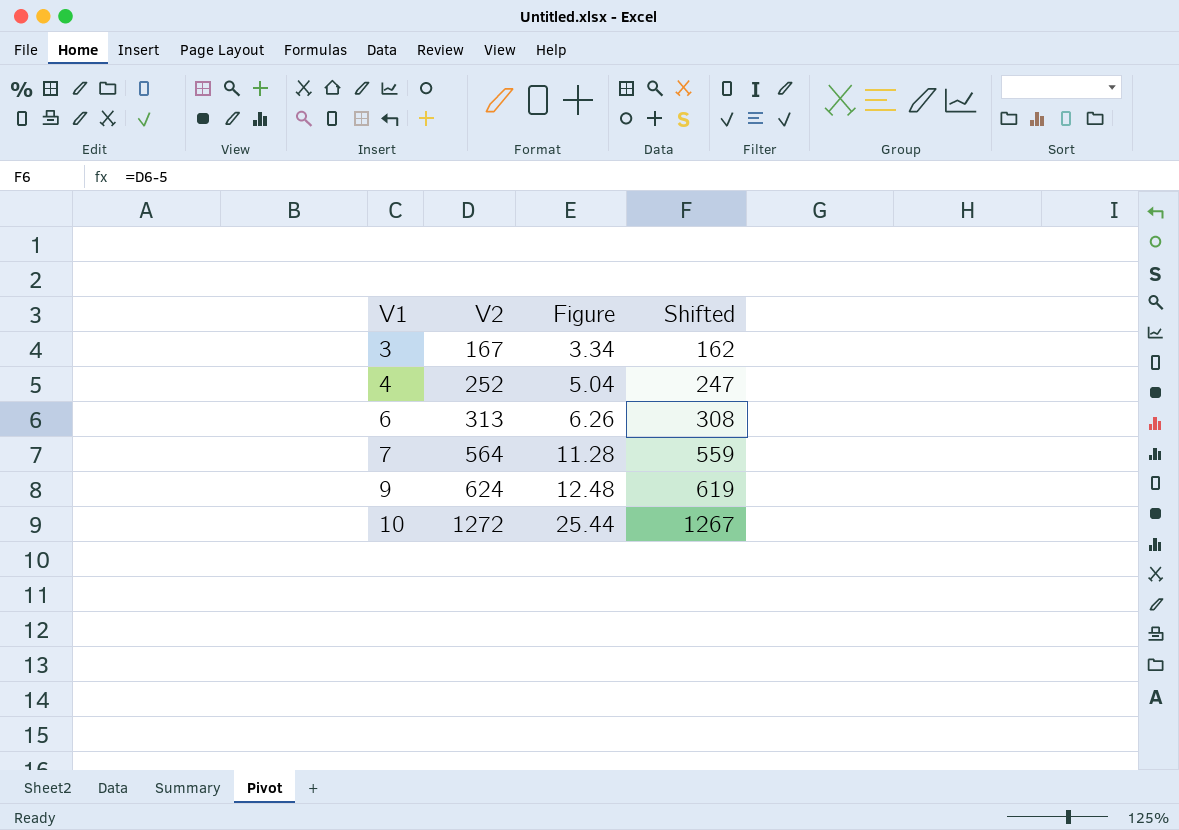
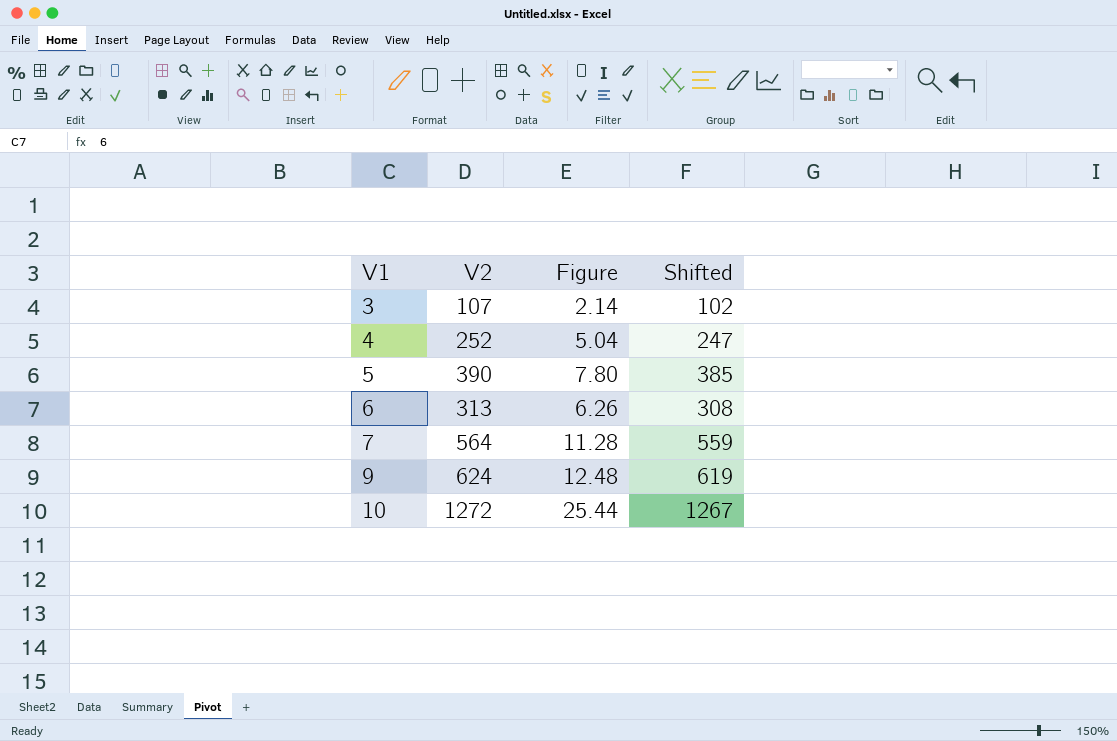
3 | V2: 167 -> 107
3 | Figure: 3.34 -> 2.14
3 | Shifted: 162 -> 102
row 5: none -> 390 | 7.80 | 385

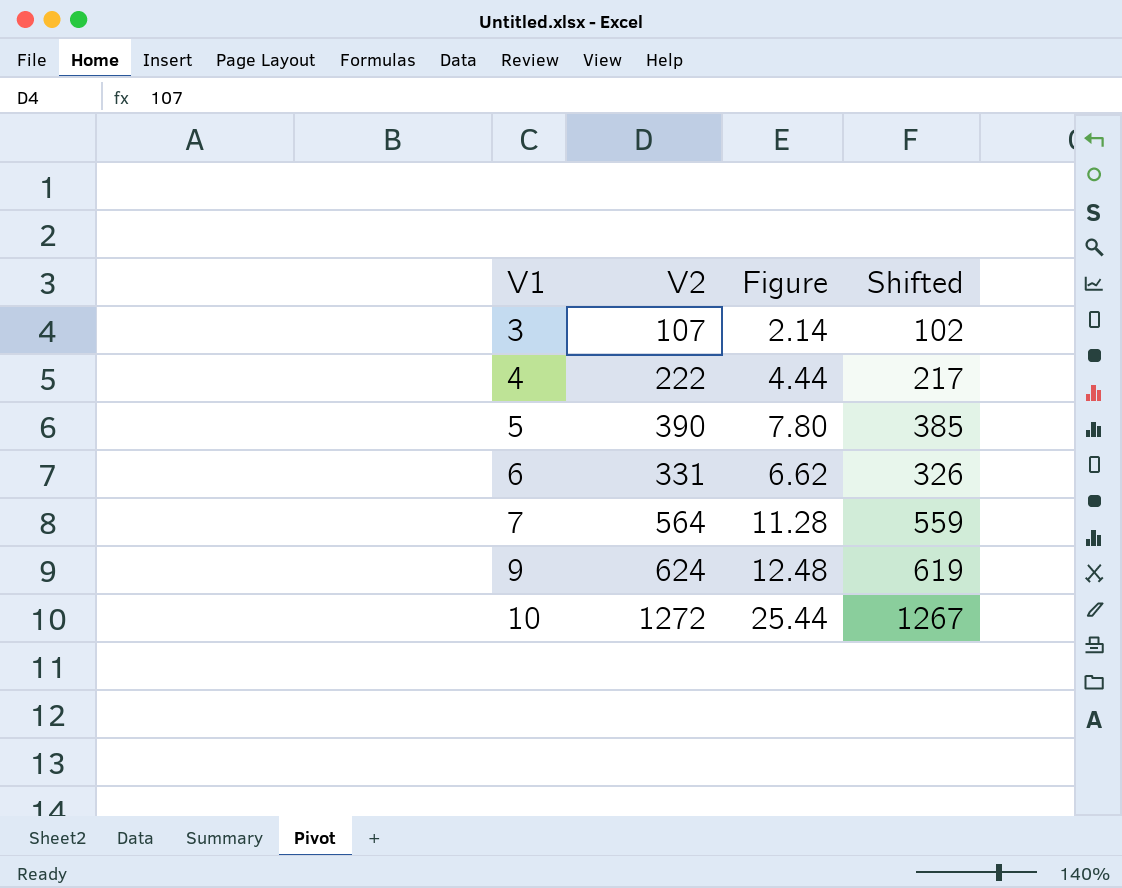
4 | V2: 252 -> 222
4 | Figure: 5.04 -> 4.44
4 | Shifted: 247 -> 217
6 | V2: 313 -> 331
6 | Figure: 6.26 -> 6.62
6 | Shifted: 308 -> 326

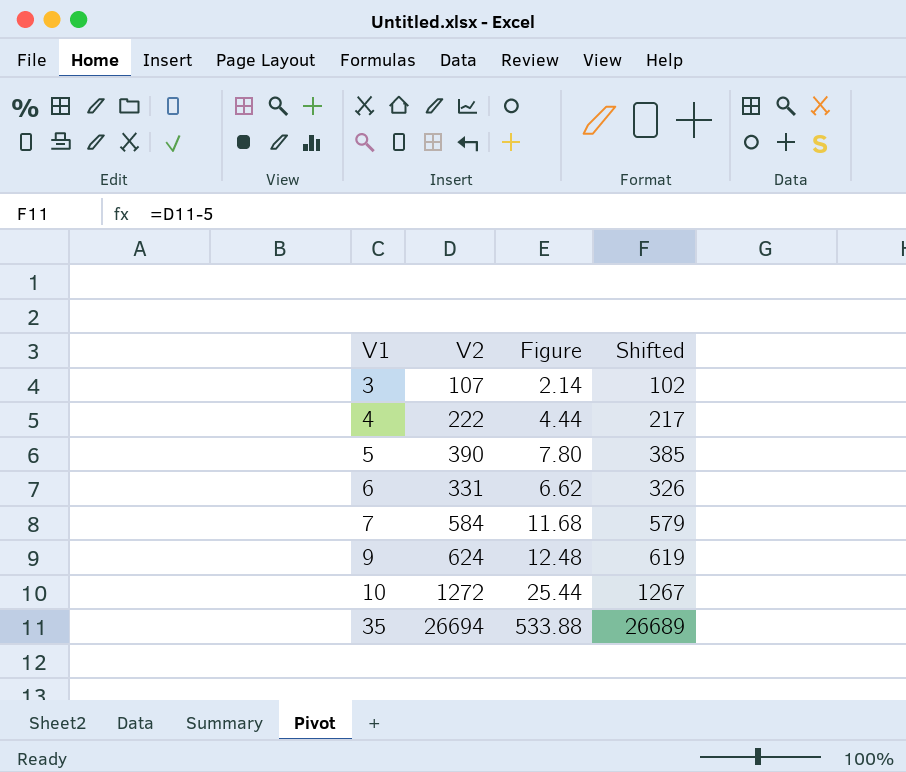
7 | V2: 564 -> 584
7 | Figure: 11.28 -> 11.68
7 | Shifted: 559 -> 579
row 35: none -> 26694 | 533.88 | 26689

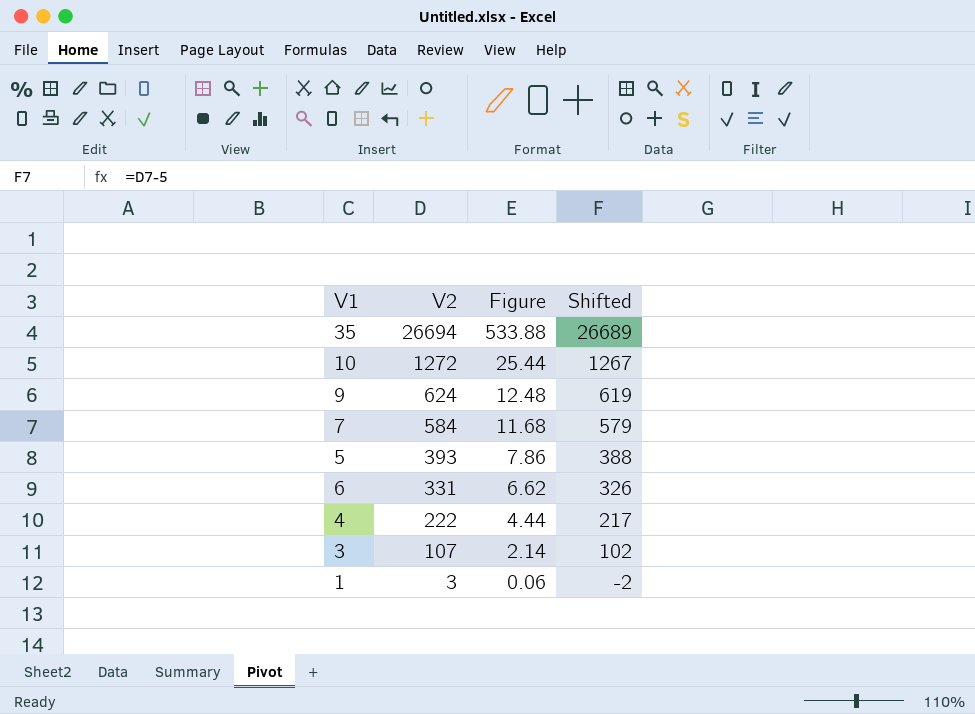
row order: V1 ascending -> V2 descending
5 | V2: 390 -> 393
5 | Figure: 7.80 -> 7.86
5 | Shifted: 385 -> 388
row 1: none -> 3 | 0.06 | -2

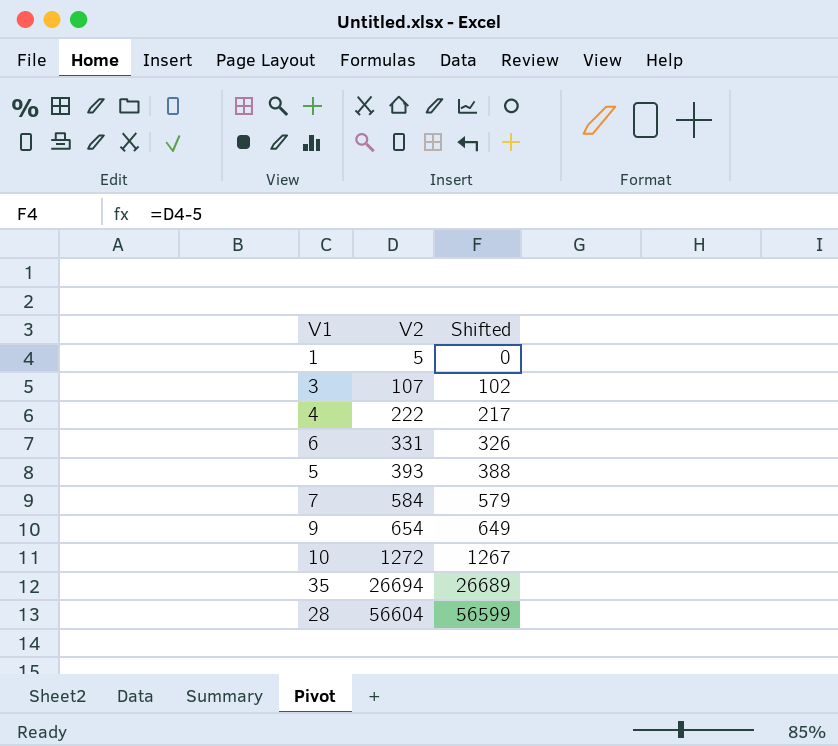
row order: V2 descending -> V2 ascending
column Figure | formula: [V2] * 0.02 -> none
1 | V2: 3 -> 5
1 | Shifted: -2 -> 0
9 | V2: 624 -> 654
9 | Shifted: 619 -> 649
row 28: none -> 56604 | 56599

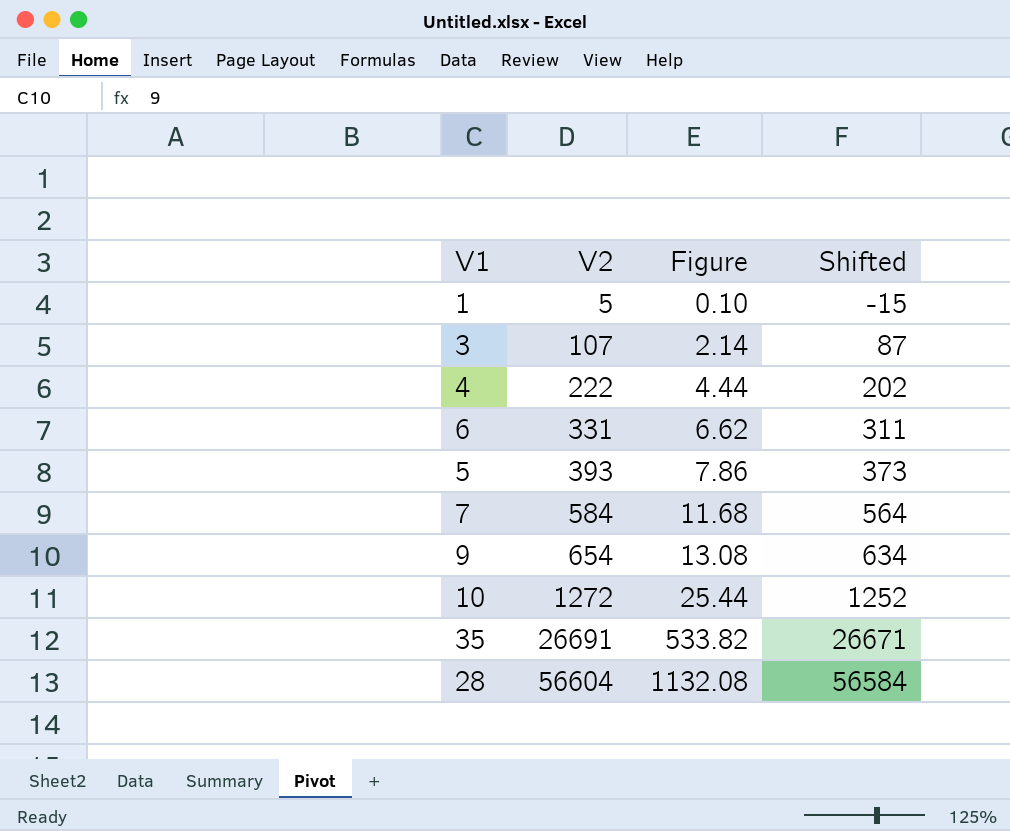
column Figure | formula: none -> [V2] * 0.02
column Shifted | formula: [V2] - 5 -> [V2] - 20
35 | V2: 26694 -> 26691

